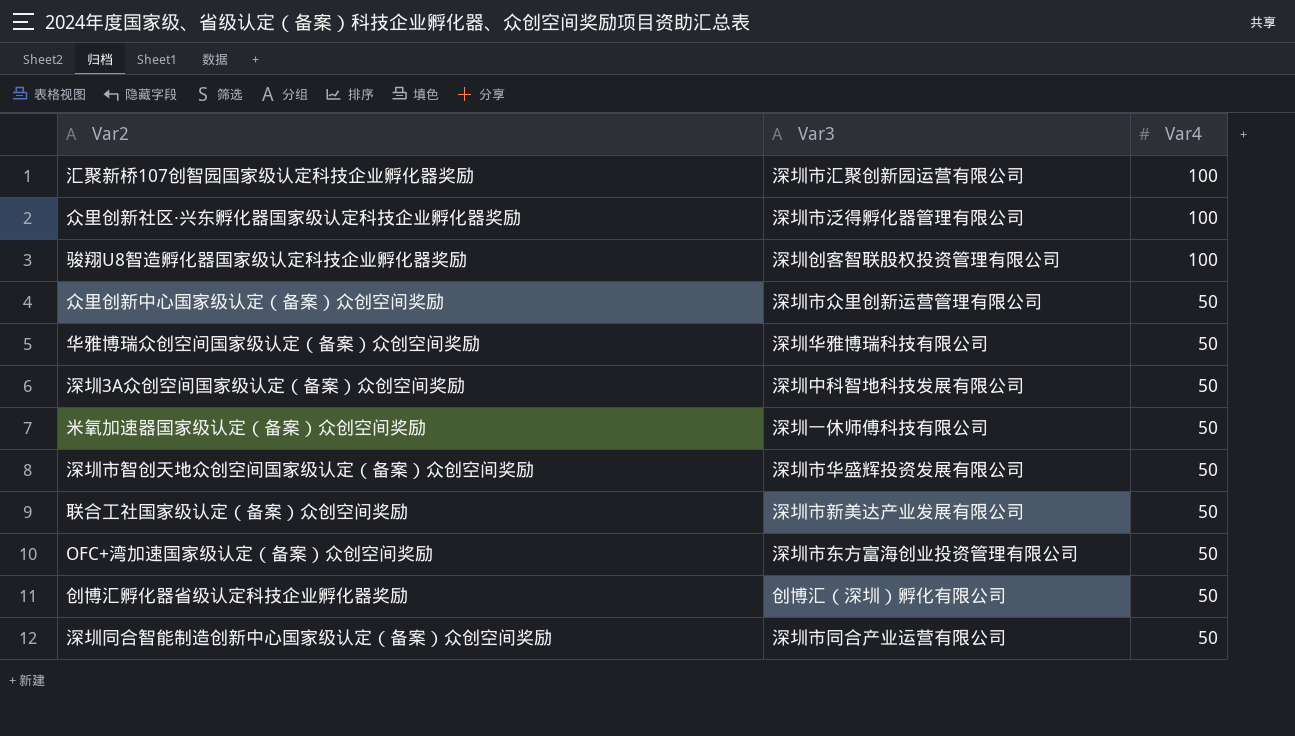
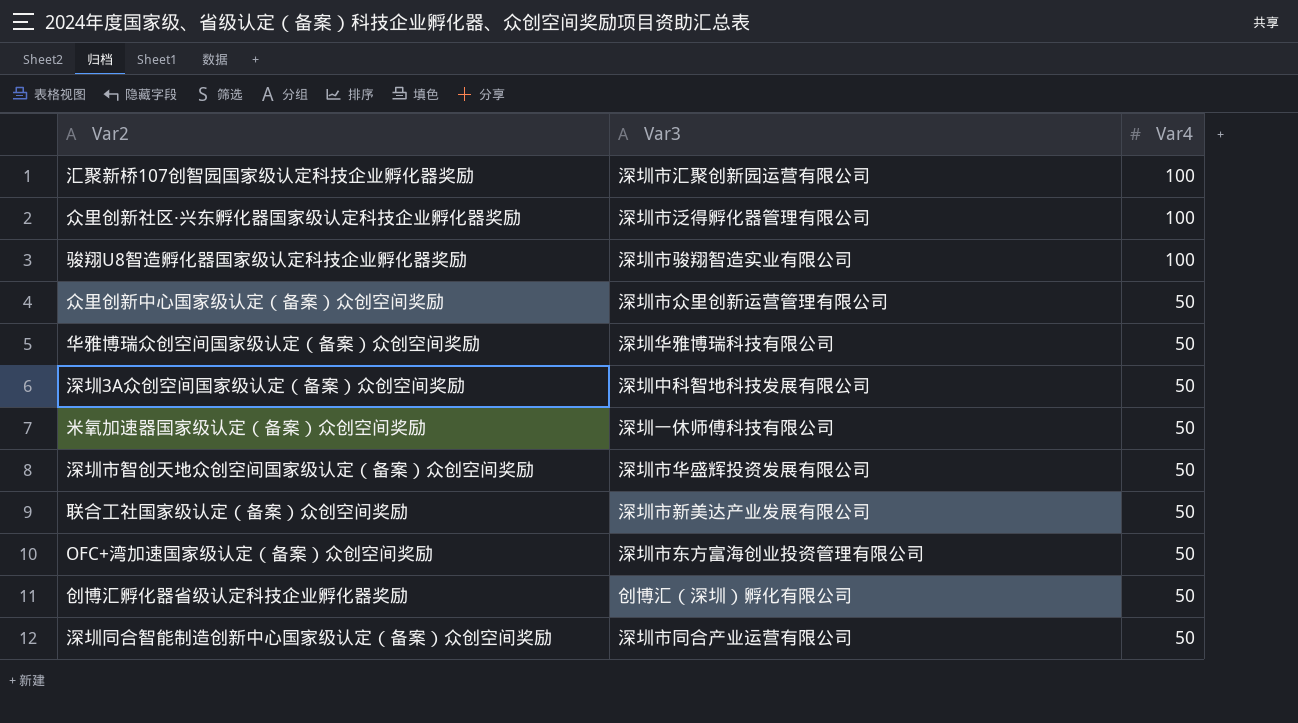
骏翔U8智造孵化器国家级认定科技企业孵化器奖励 | Var3: 深圳创客智联股权投资管理有限公司 -> 深圳市骏翔智造实业有限公司

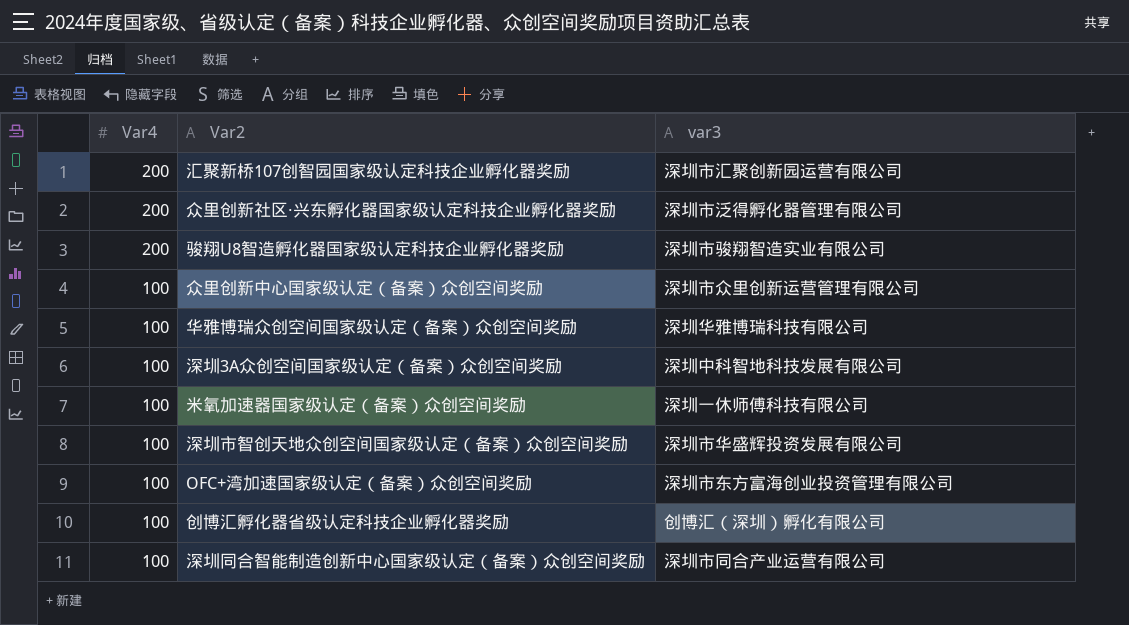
column Var4 | position: 3 -> 1
column name: Var3 -> var3
row 联合工社国家级认定（备案）众创空间奖励: 深圳市新美达产业发展有限公司 | 50 -> none
汇聚新桥107创智园国家级认定科技企业孵化器奖励 | Var4: 100 -> 200
众里创新社区·兴东孵化器国家级认定科技企业孵化器奖励 | Var4: 100 -> 200
骏翔U8智造孵化器国家级认定科技企业孵化器奖励 | Var4: 100 -> 200
众里创新中心国家级认定（备案）众创空间奖励 | Var4: 50 -> 100
华雅博瑞众创空间国家级认定（备案）众创空间奖励 | Var4: 50 -> 100
深圳3A众创空间国家级认定（备案）众创空间奖励 | Var4: 50 -> 100
米氧加速器国家级认定（备案）众创空间奖励 | Var4: 50 -> 100
深圳市智创天地众创空间国家级认定（备案）众创空间奖励 | Var4: 50 -> 100
OFC+湾加速国家级认定（备案）众创空间奖励 | Var4: 50 -> 100
创博汇孵化器省级认定科技企业孵化器奖励 | Var4: 50 -> 100
深圳同合智能制造创新中心国家级认定（备案）众创空间奖励 | Var4: 50 -> 100

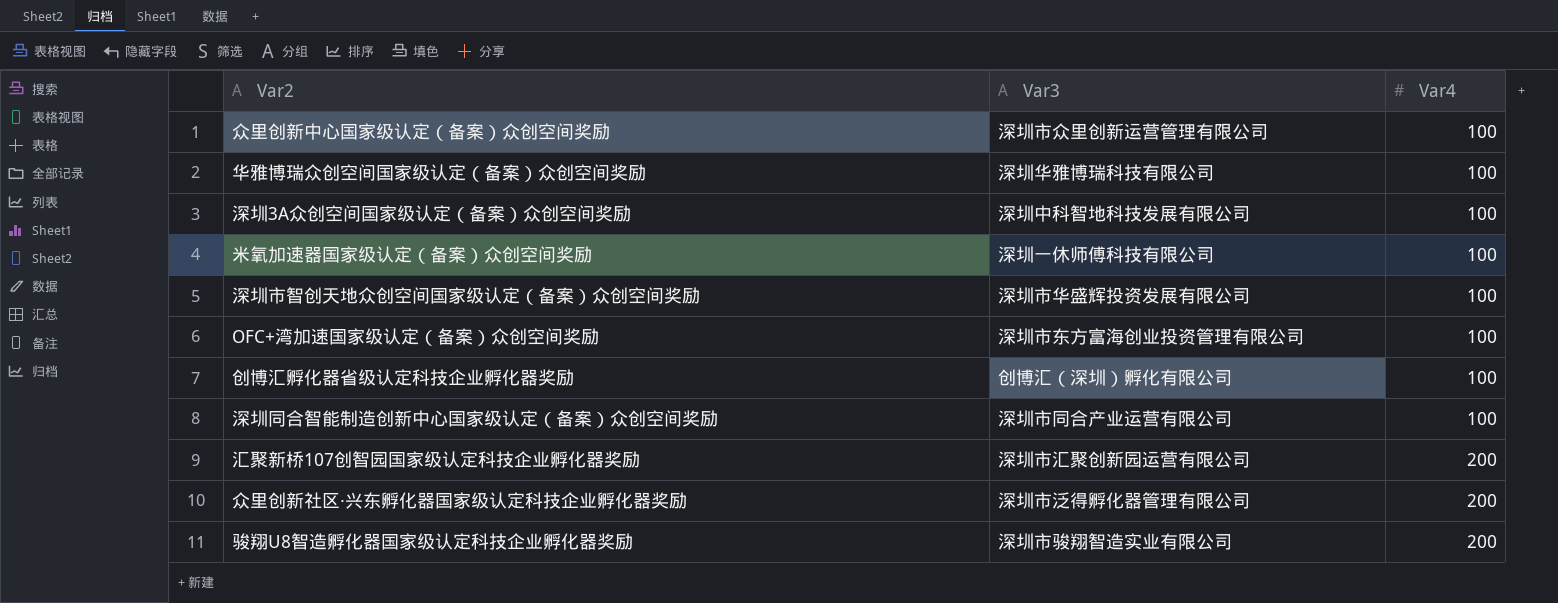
row order: Var4 descending -> Var4 ascending
column name: var3 -> Var3
column Var4 | position: 1 -> 3

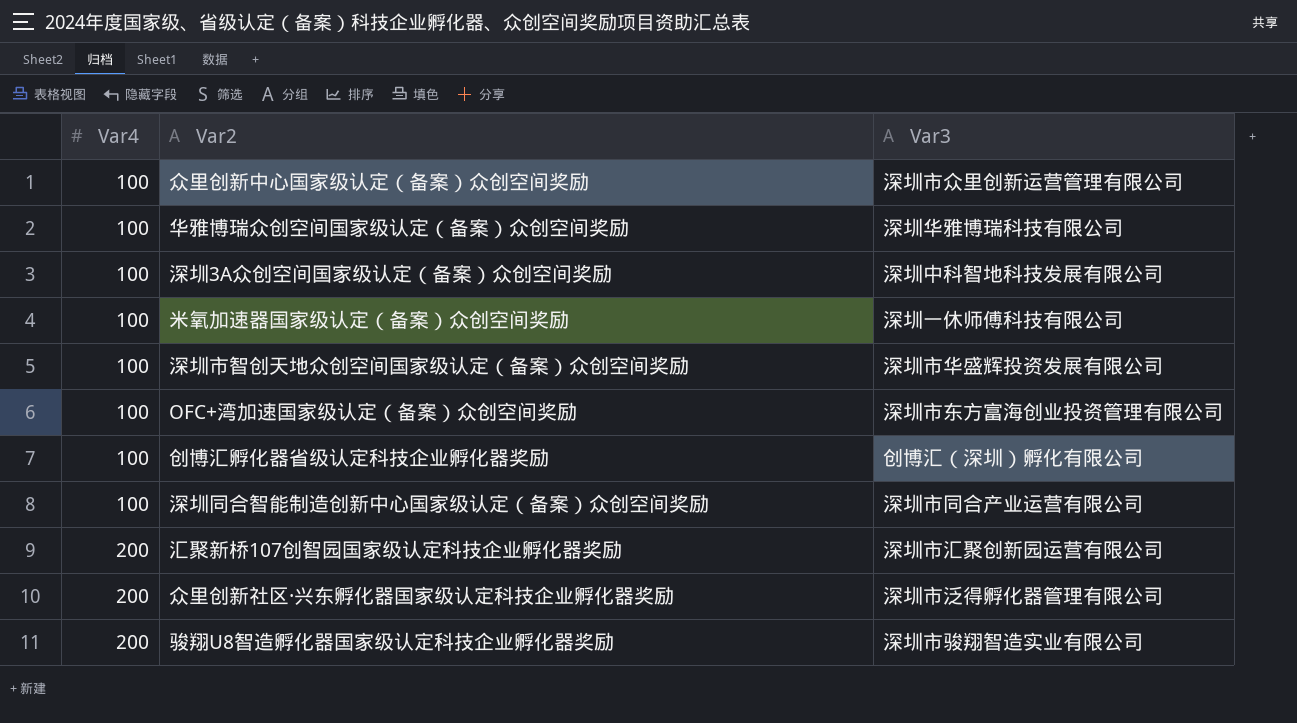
column Var4 | position: 3 -> 1

